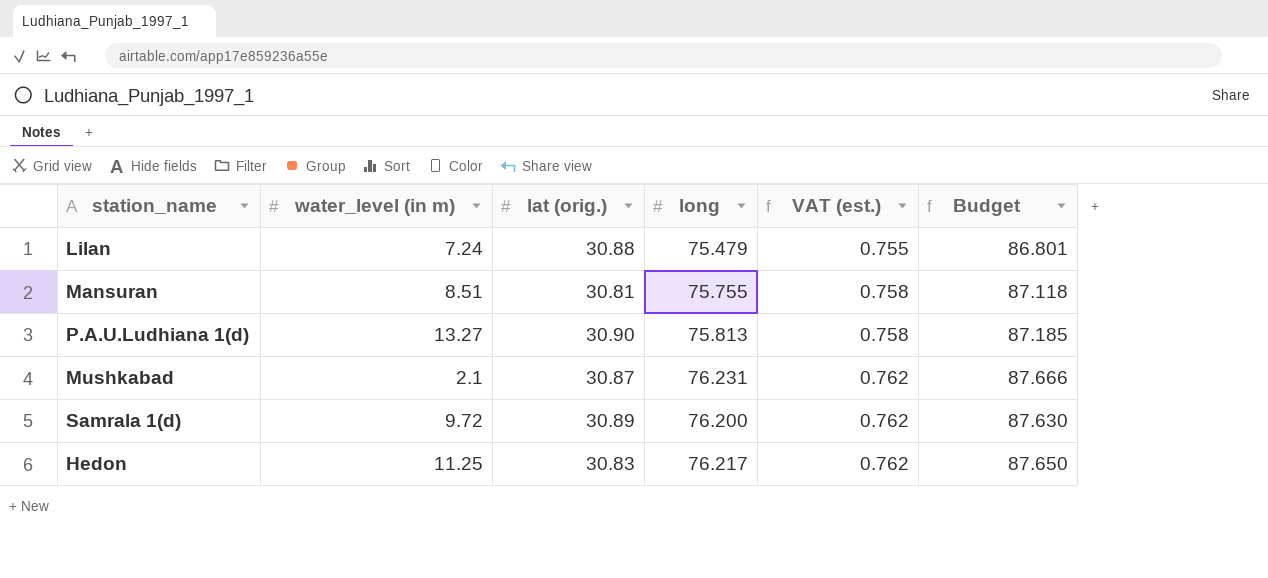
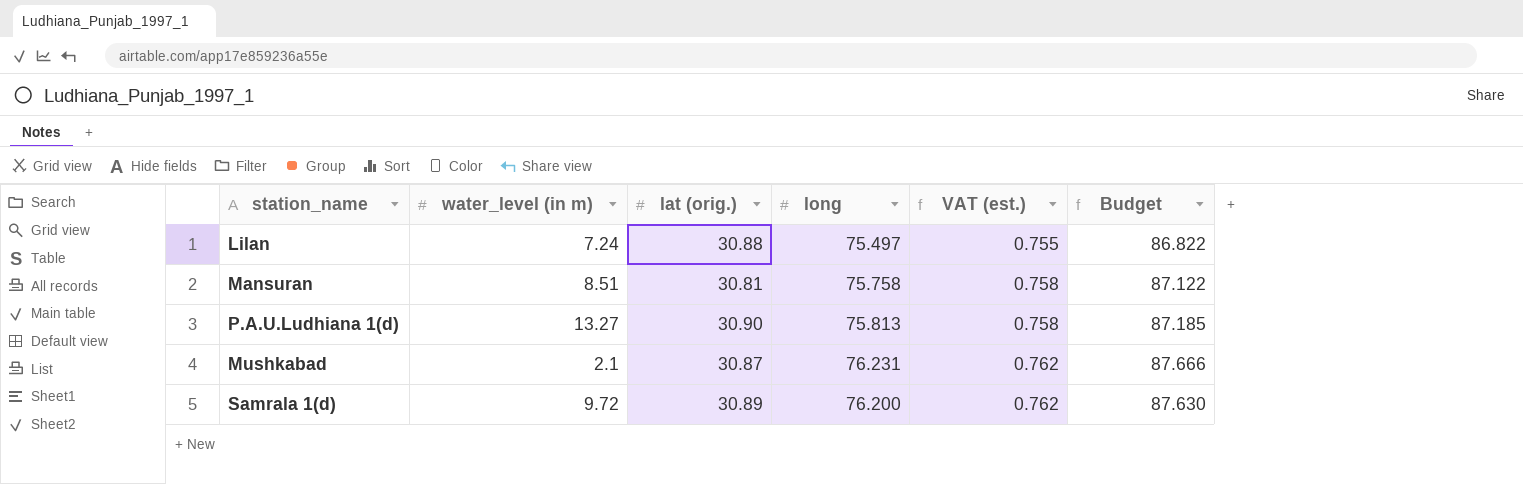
row Hedon: 11.25 | 30.83 | 76.217 | 0.762 | 87.650 -> none
Lilan | long: 75.479 -> 75.497
Lilan | Budget: 86.801 -> 86.822
Mansuran | long: 75.755 -> 75.758
Mansuran | Budget: 87.118 -> 87.122

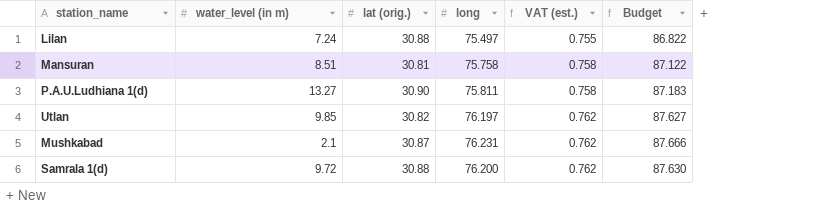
P.A.U.Ludhiana 1(d) | long: 75.813 -> 75.811
P.A.U.Ludhiana 1(d) | Budget: 87.185 -> 87.183
row Utlan: none -> 9.85 | 30.82 | 76.197 | 0.762 | 87.627
Samrala 1(d) | lat (orig.): 30.89 -> 30.88

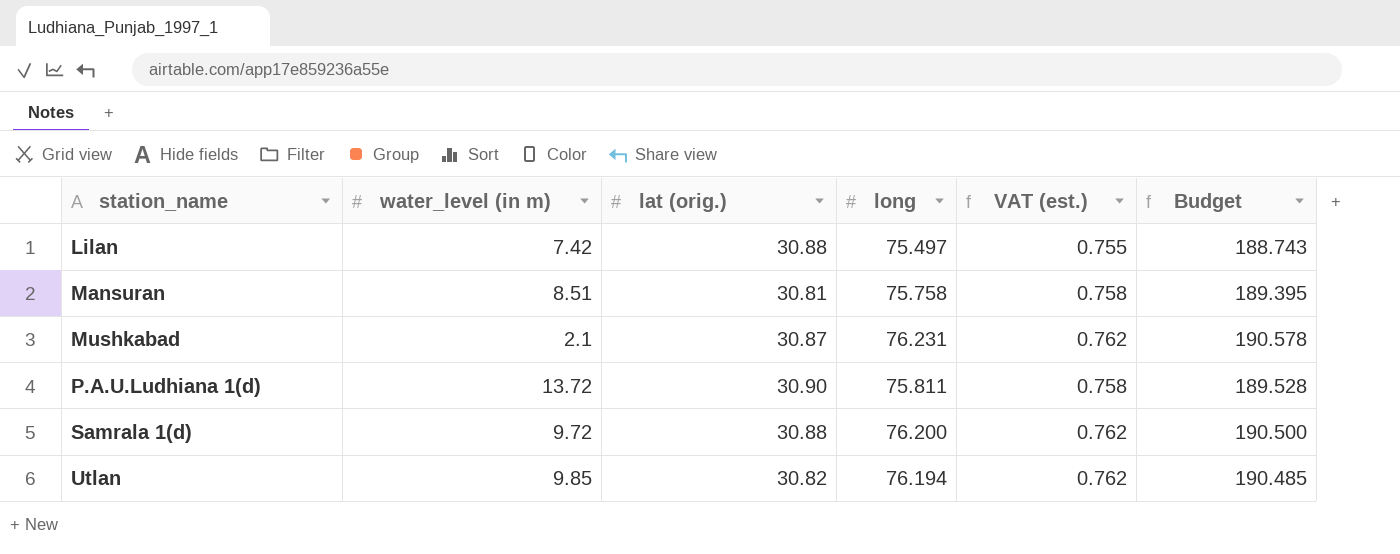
row order: VAT (est.) ascending -> station_name ascending
column Budget | formula: [long] * 1.15 -> [long] * 2.5
Lilan | water_level (in m): 7.24 -> 7.42
P.A.U.Ludhiana 1(d) | water_level (in m): 13.27 -> 13.72
Utlan | long: 76.197 -> 76.194

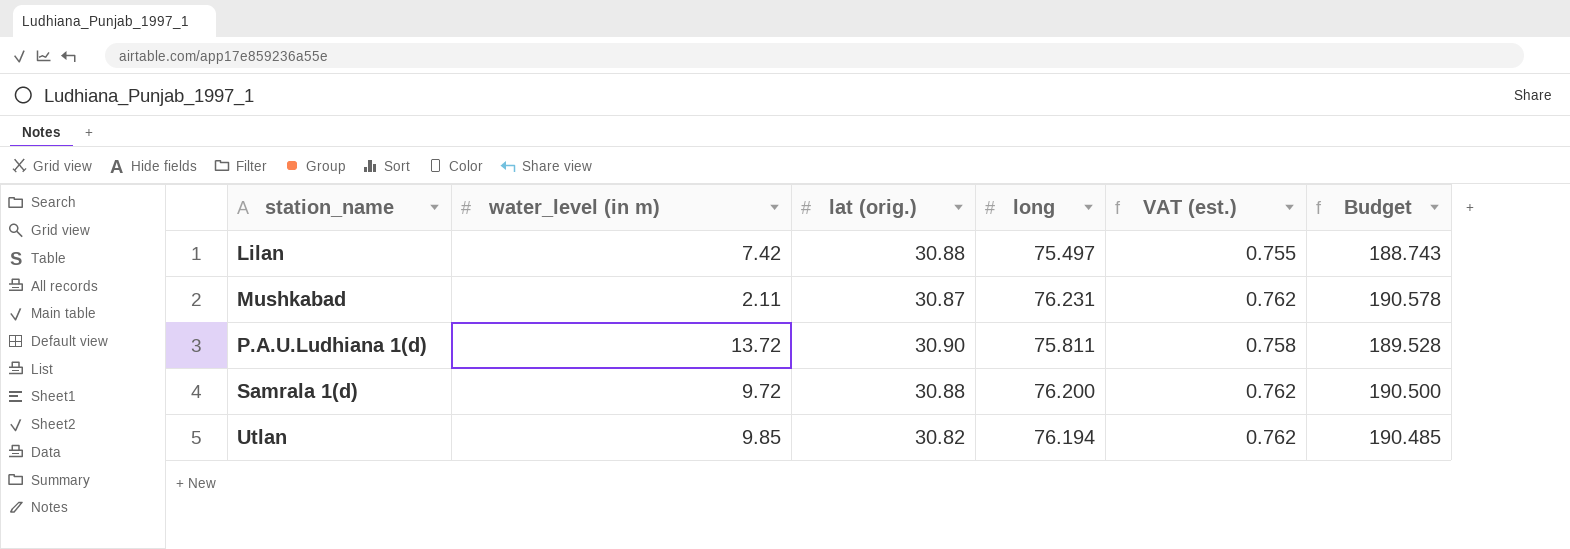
row Mansuran: 8.51 | 30.81 | 75.758 | 0.758 | 189.395 -> none
Mushkabad | water_level (in m): 2.1 -> 2.11

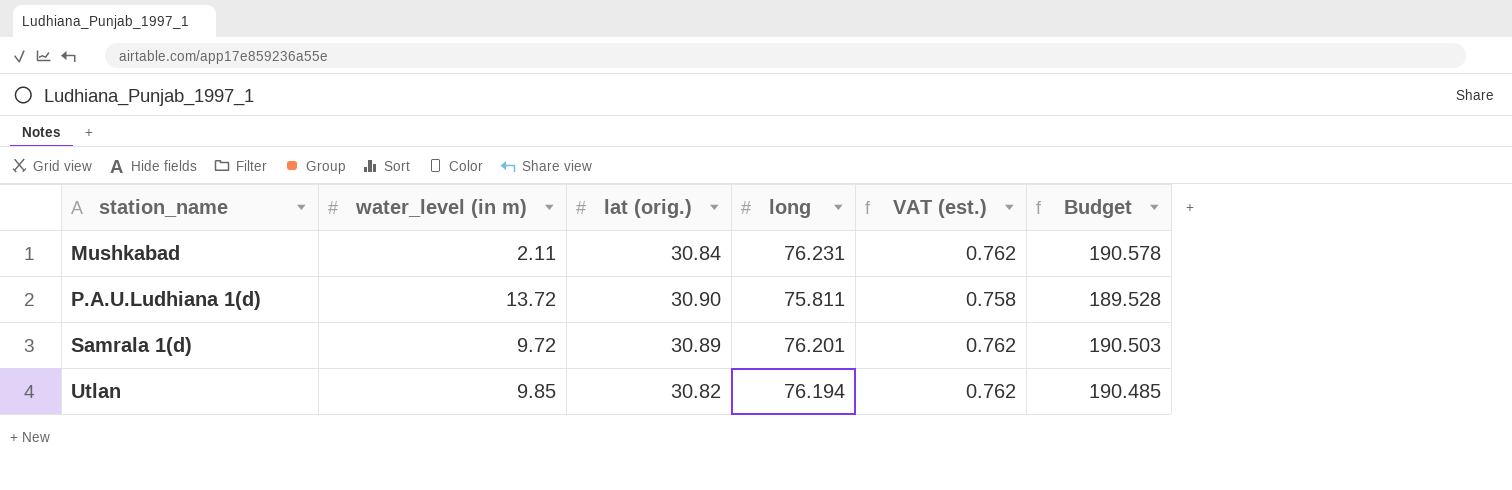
row Lilan: 7.42 | 30.88 | 75.497 | 0.755 | 188.743 -> none
Mushkabad | lat (orig.): 30.87 -> 30.84
Samrala 1(d) | lat (orig.): 30.88 -> 30.89
Samrala 1(d) | long: 76.200 -> 76.201
Samrala 1(d) | Budget: 190.500 -> 190.503

